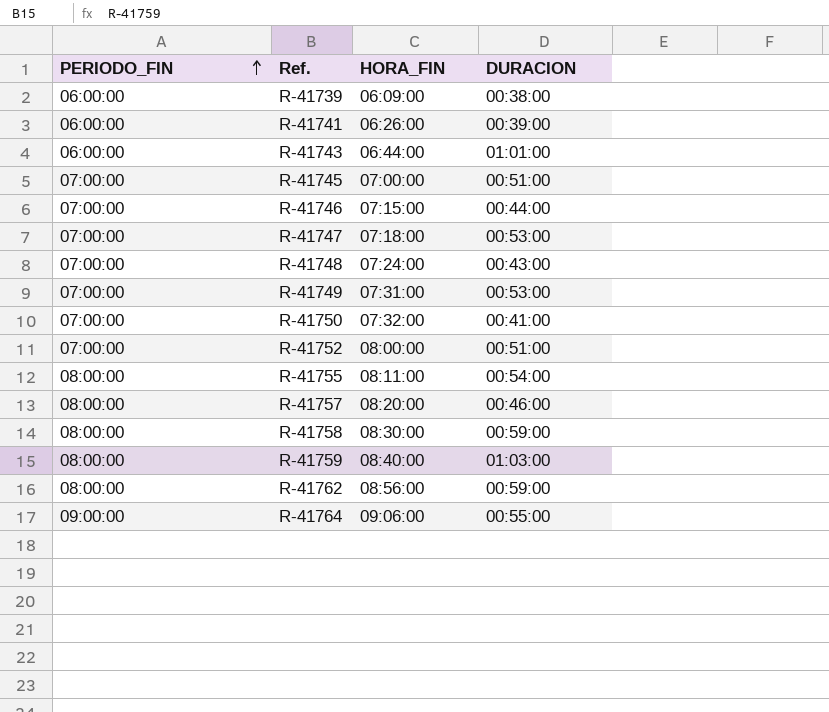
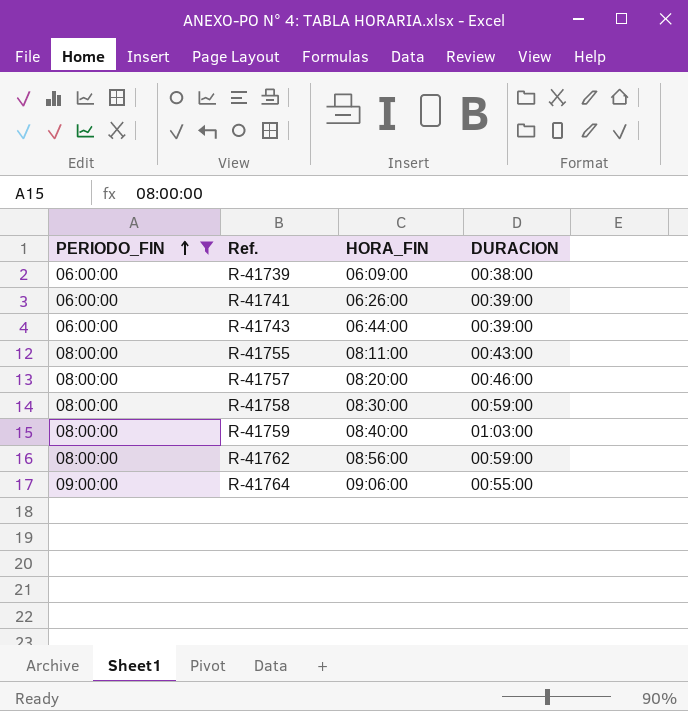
filter: none -> PERIODO_FIN != 07:00:00
R-41743 | DURACION: 01:01:00 -> 00:39:00
R-41755 | DURACION: 00:54:00 -> 00:43:00

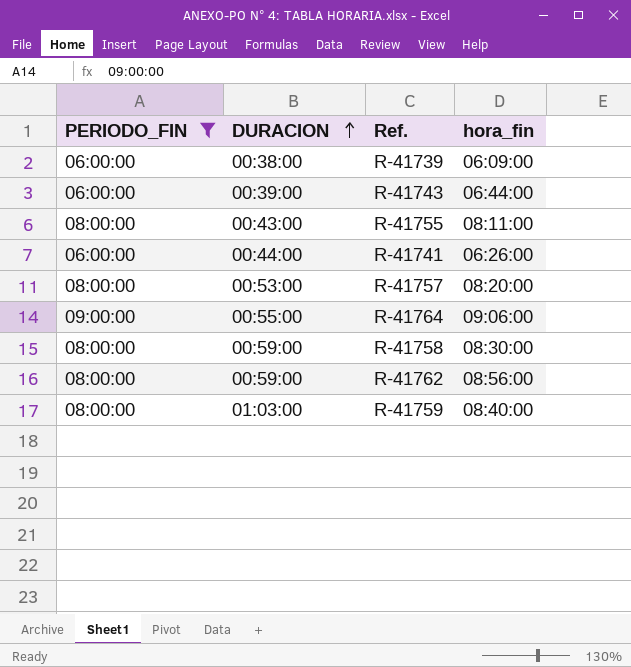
row order: PERIODO_FIN ascending -> DURACION ascending
column DURACION | position: 4 -> 2
column name: HORA_FIN -> hora_fin
R-41741 | DURACION: 00:39:00 -> 00:44:00
R-41757 | DURACION: 00:46:00 -> 00:53:00

